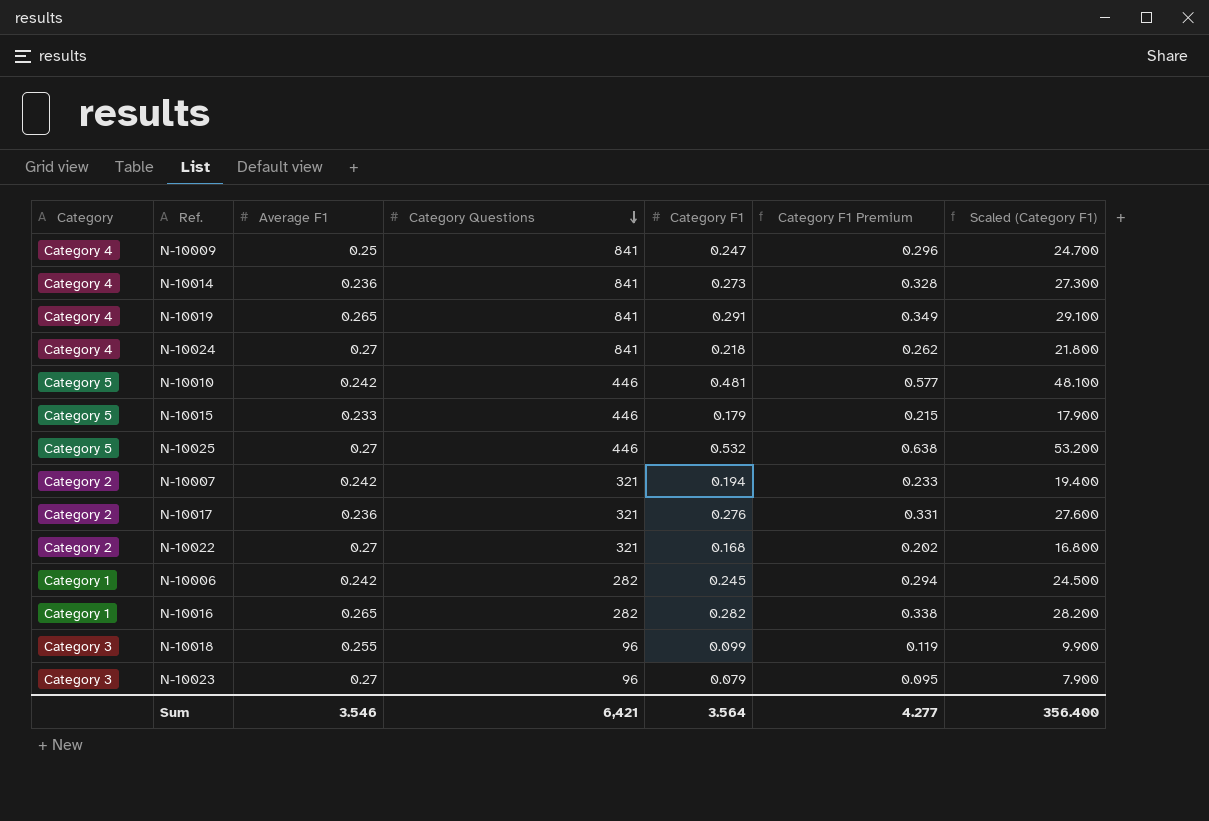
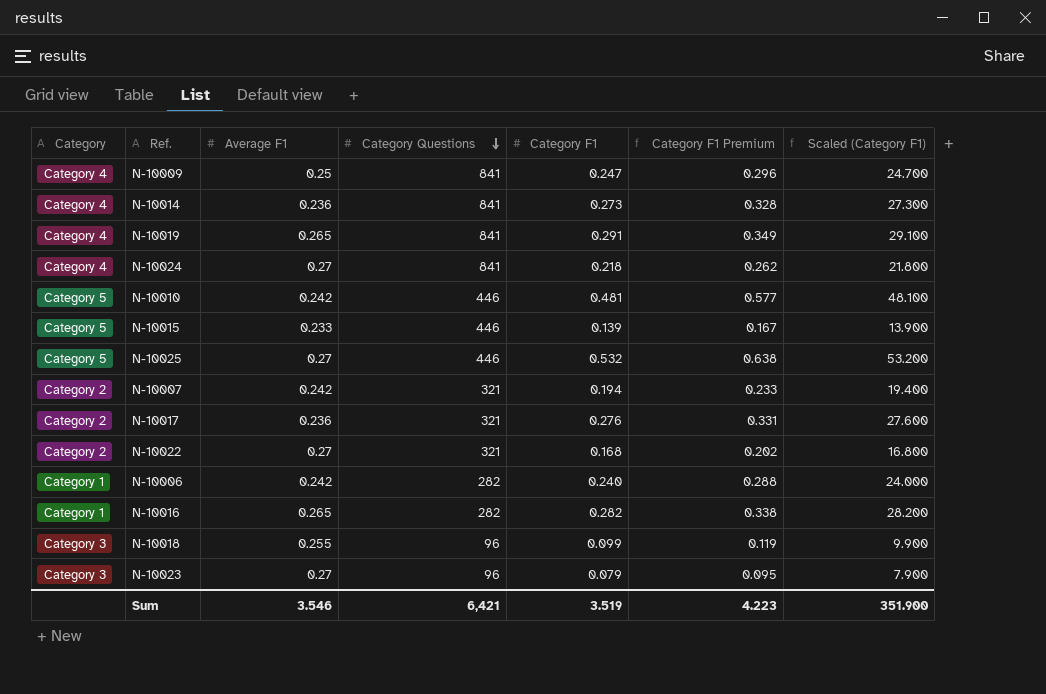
N-10015 | Category F1: 0.179 -> 0.139
N-10015 | Category F1 Premium: 0.215 -> 0.167
N-10015 | Scaled (Category F1): 17.900 -> 13.900
N-10006 | Category F1: 0.245 -> 0.240
N-10006 | Category F1 Premium: 0.294 -> 0.288
N-10006 | Scaled (Category F1): 24.500 -> 24.000
Sum | Category F1: 3.564 -> 3.519
Sum | Category F1 Premium: 4.277 -> 4.223
Sum | Scaled (Category F1): 356.400 -> 351.900

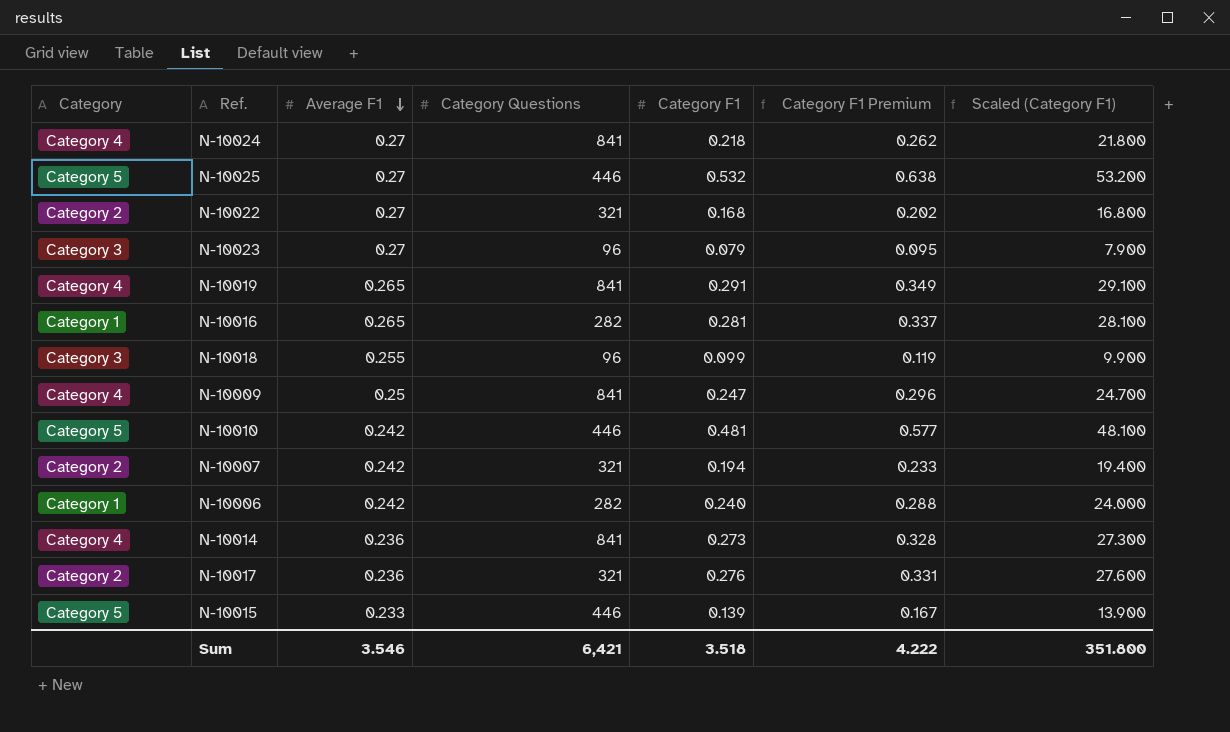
row order: Category Questions descending -> Average F1 descending
N-10016 | Category F1: 0.282 -> 0.281
N-10016 | Category F1 Premium: 0.338 -> 0.337
N-10016 | Scaled (Category F1): 28.200 -> 28.100
Sum | Category F1: 3.519 -> 3.518
Sum | Category F1 Premium: 4.223 -> 4.222
Sum | Scaled (Category F1): 351.900 -> 351.800

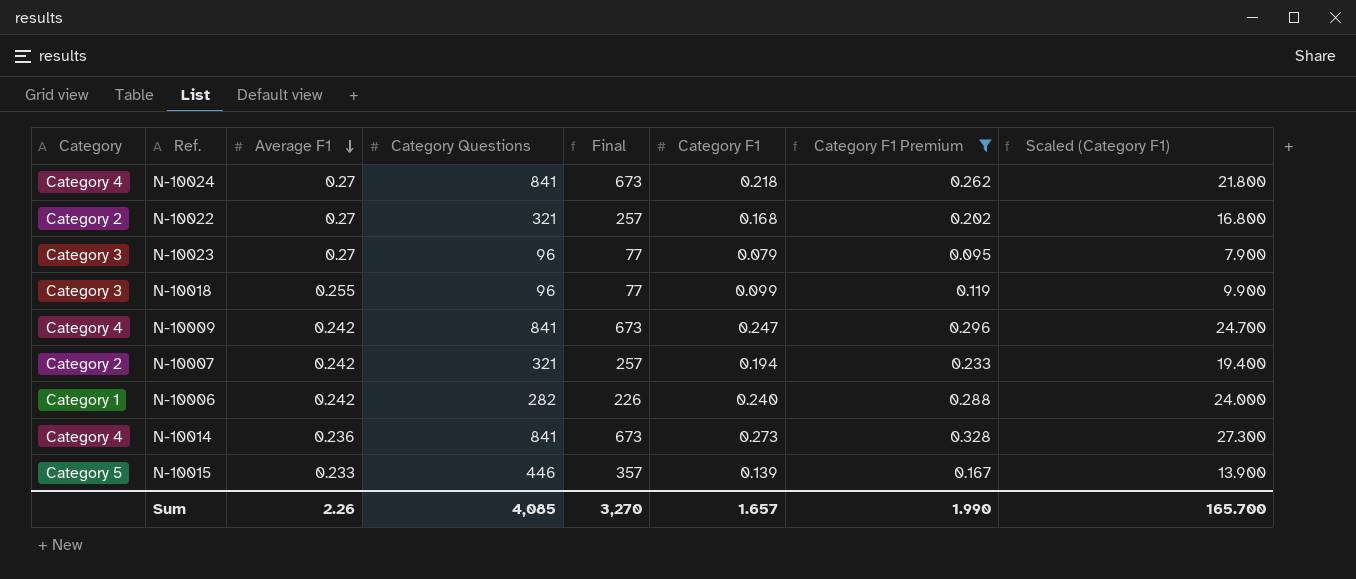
filter: none -> Category F1 Premium <= 0.328
column Final | formula: none -> [Category Questions] * 0.8
N-10009 | Average F1: 0.25 -> 0.242
Sum | Average F1: 3.546 -> 2.26
Sum | Category Questions: 6,421 -> 4,085
Sum | Category F1: 3.518 -> 1.657
Sum | Category F1 Premium: 4.222 -> 1.990
Sum | Scaled (Category F1): 351.800 -> 165.700

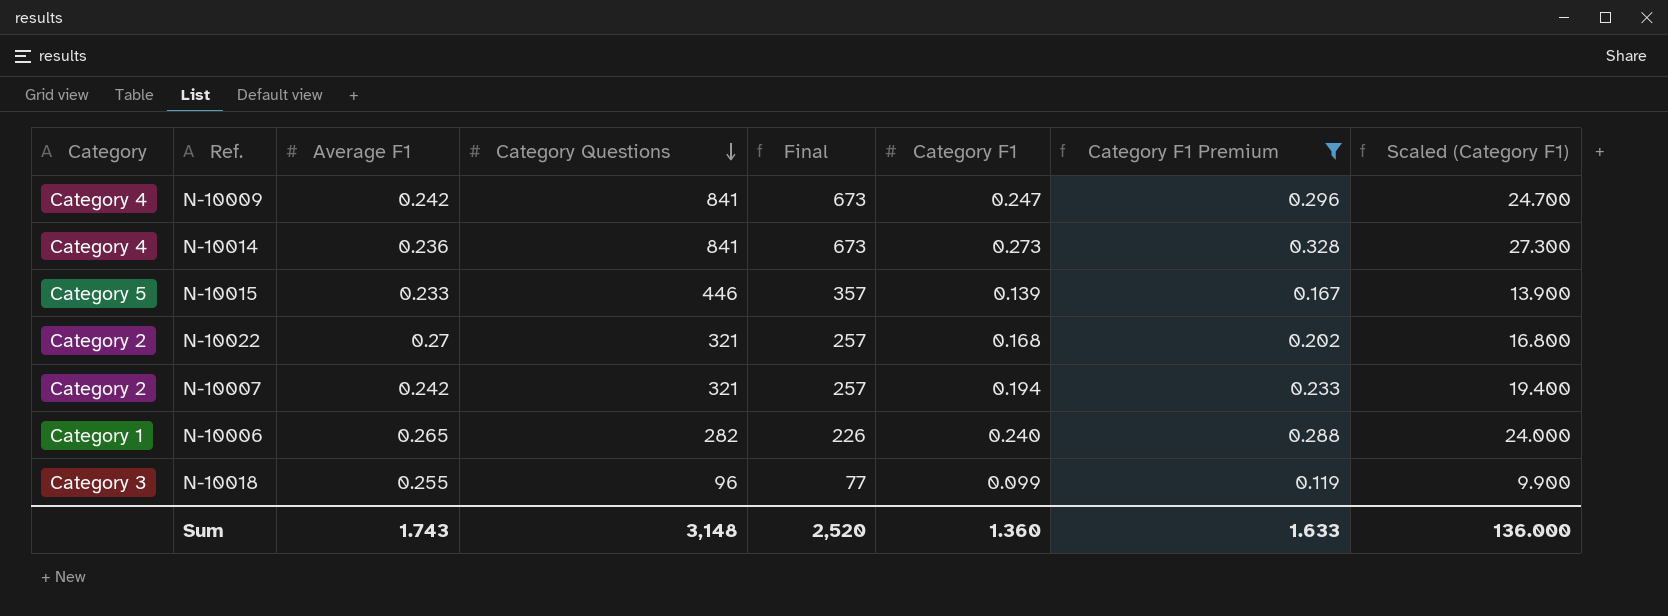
row order: Average F1 descending -> Category Questions descending
row N-10024: Category 4 | 0.27 | 841 | 673 | 0.218 | 0.262 | 21.800 -> none
row N-10023: Category 3 | 0.27 | 96 | 77 | 0.079 | 0.095 | 7.900 -> none
N-10006 | Average F1: 0.242 -> 0.265
Sum | Average F1: 2.26 -> 1.743
Sum | Category Questions: 4,085 -> 3,148
Sum | Final: 3,270 -> 2,520
Sum | Category F1: 1.657 -> 1.360
Sum | Category F1 Premium: 1.990 -> 1.633
Sum | Scaled (Category F1): 165.700 -> 136.000

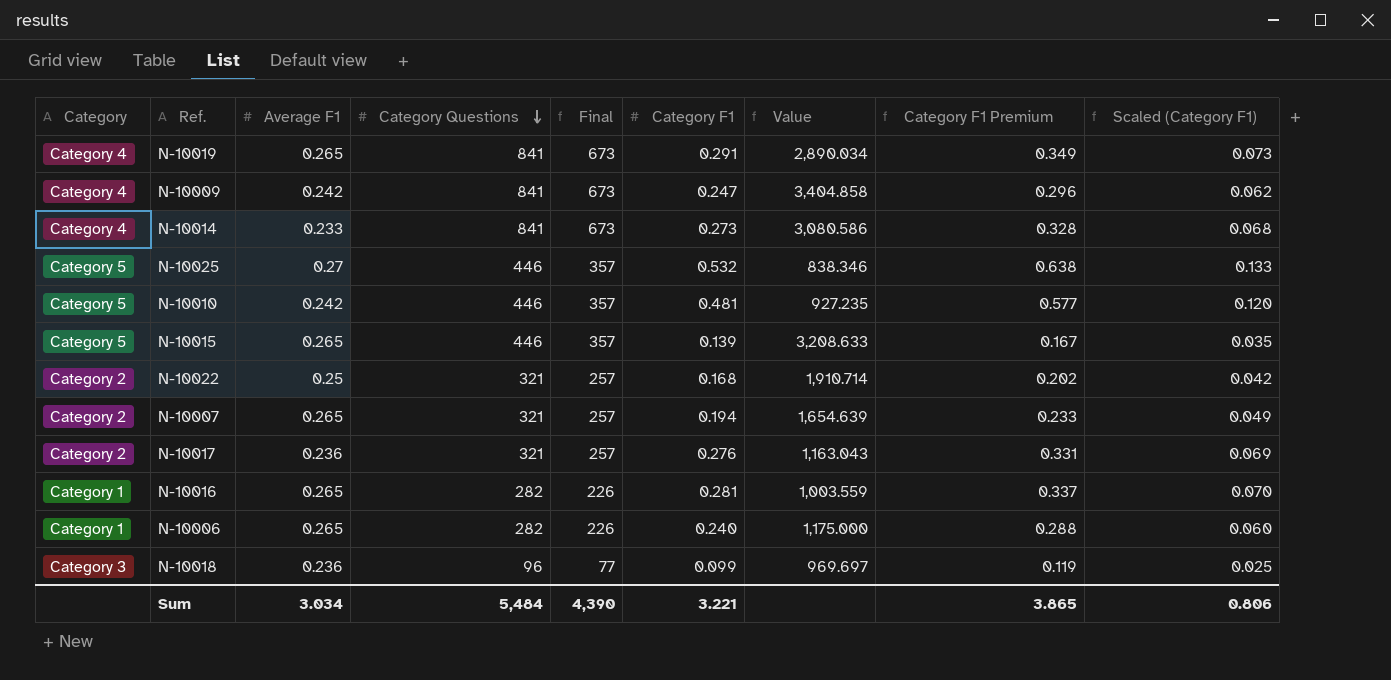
filter: Category F1 Premium <= 0.328 -> none
column Value | formula: none -> [Category Questions] / [Category F1]
column Scaled (Category F1) | formula: [Category F1] * 100 -> [Category F1] * 0.25
N-10014 | Average F1: 0.236 -> 0.233
N-10015 | Average F1: 0.233 -> 0.265
N-10022 | Average F1: 0.27 -> 0.25
N-10007 | Average F1: 0.242 -> 0.265
N-10018 | Average F1: 0.255 -> 0.236
Sum | Average F1: 1.743 -> 3.034
Sum | Category Questions: 3,148 -> 5,484
Sum | Final: 2,520 -> 4,390
Sum | Category F1: 1.360 -> 3.221
Sum | Category F1 Premium: 1.633 -> 3.865
Sum | Scaled (Category F1): 136.000 -> 0.806

